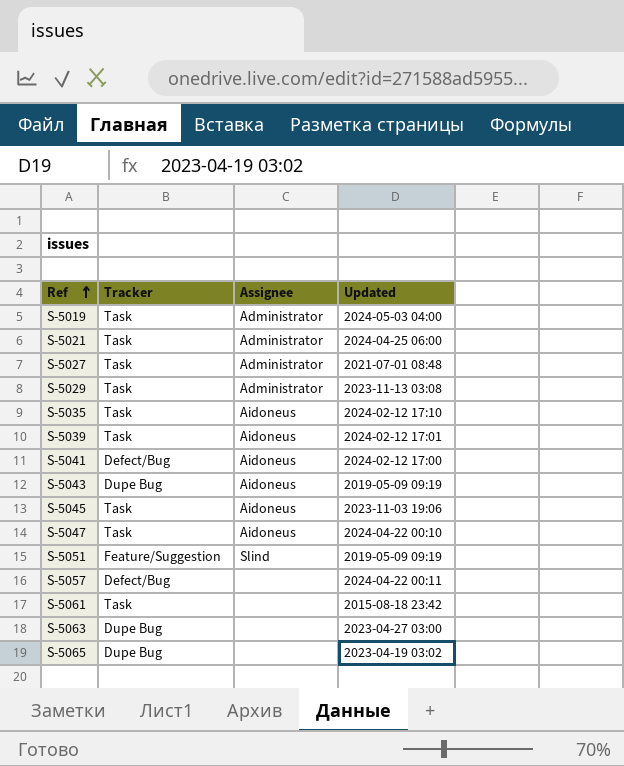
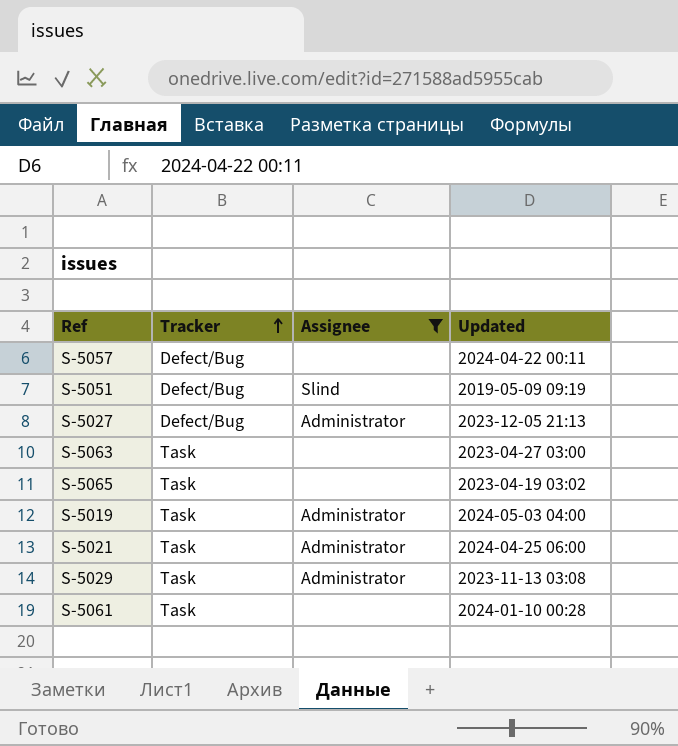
filter: none -> Assignee != Aidoneus
row order: Ref ascending -> Tracker ascending
S-5051 | Tracker: Feature/Suggestion -> Defect/Bug
S-5027 | Tracker: Task -> Defect/Bug
S-5027 | Updated: 2021-07-01 08:48 -> 2023-12-05 21:13
S-5063 | Tracker: Dupe Bug -> Task
S-5065 | Tracker: Dupe Bug -> Task
S-5061 | Updated: 2015-08-18 23:42 -> 2024-01-10 00:28

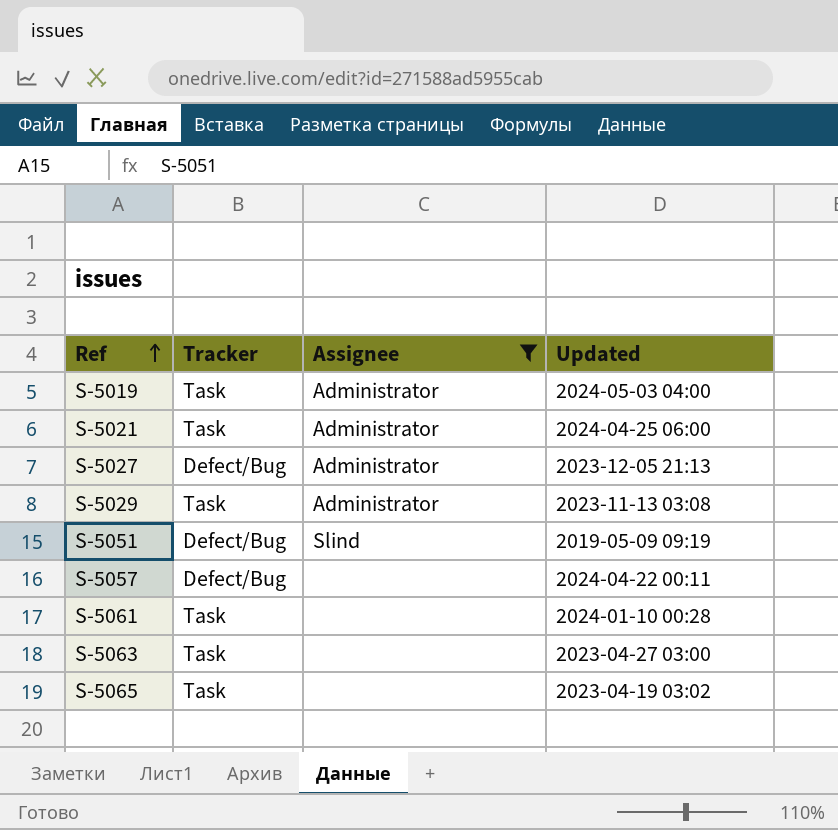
row order: Tracker ascending -> Ref ascending

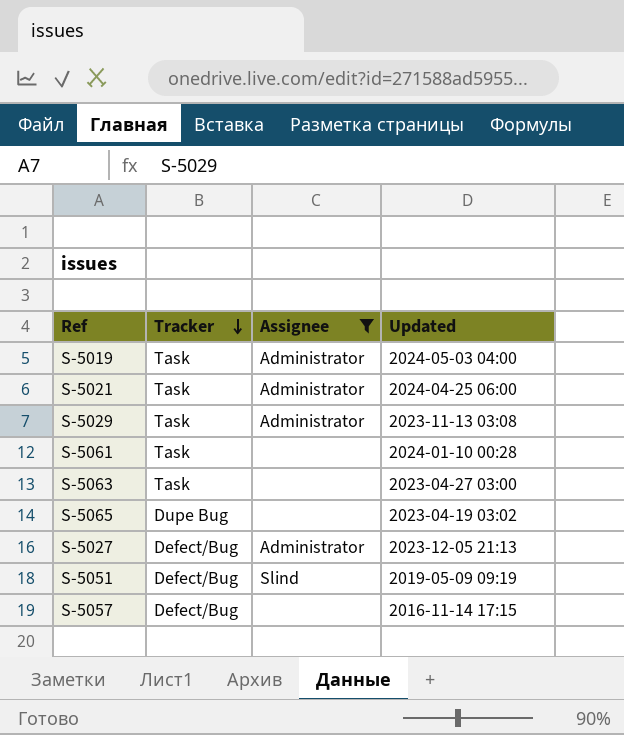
row order: Ref ascending -> Tracker descending
S-5065 | Tracker: Task -> Dupe Bug
S-5057 | Updated: 2024-04-22 00:11 -> 2016-11-14 17:15

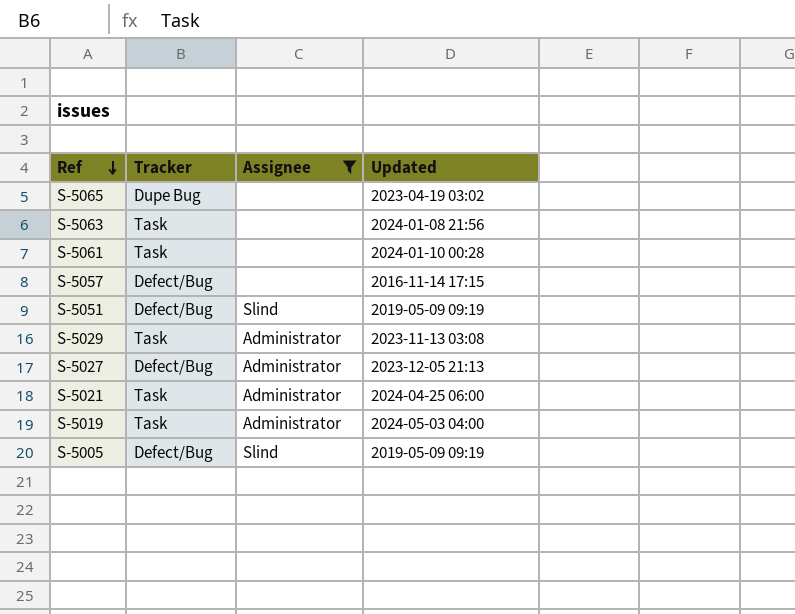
row order: Tracker descending -> Ref descending
S-5063 | Updated: 2023-04-27 03:00 -> 2024-01-08 21:56
row S-5005: none -> Defect/Bug | Slind | 2019-05-09 09:19

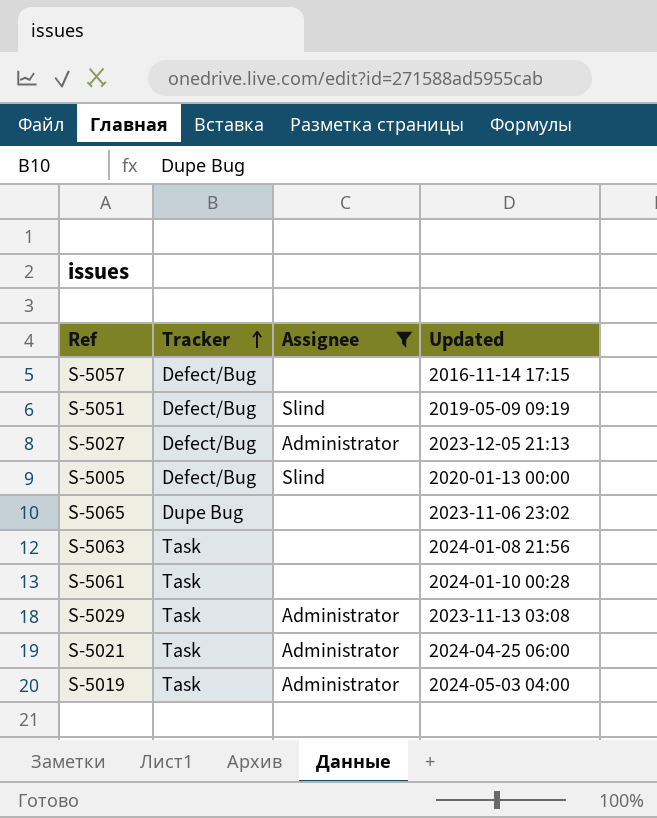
row order: Ref descending -> Tracker ascending
S-5005 | Updated: 2019-05-09 09:19 -> 2020-01-13 00:00
S-5065 | Updated: 2023-04-19 03:02 -> 2023-11-06 23:02

